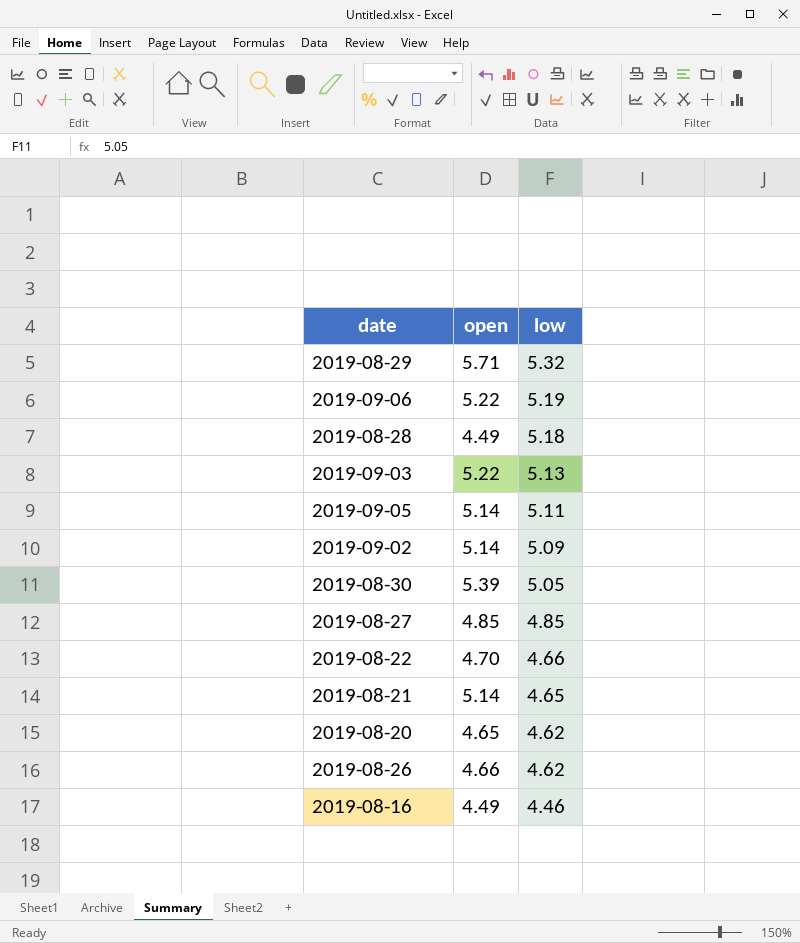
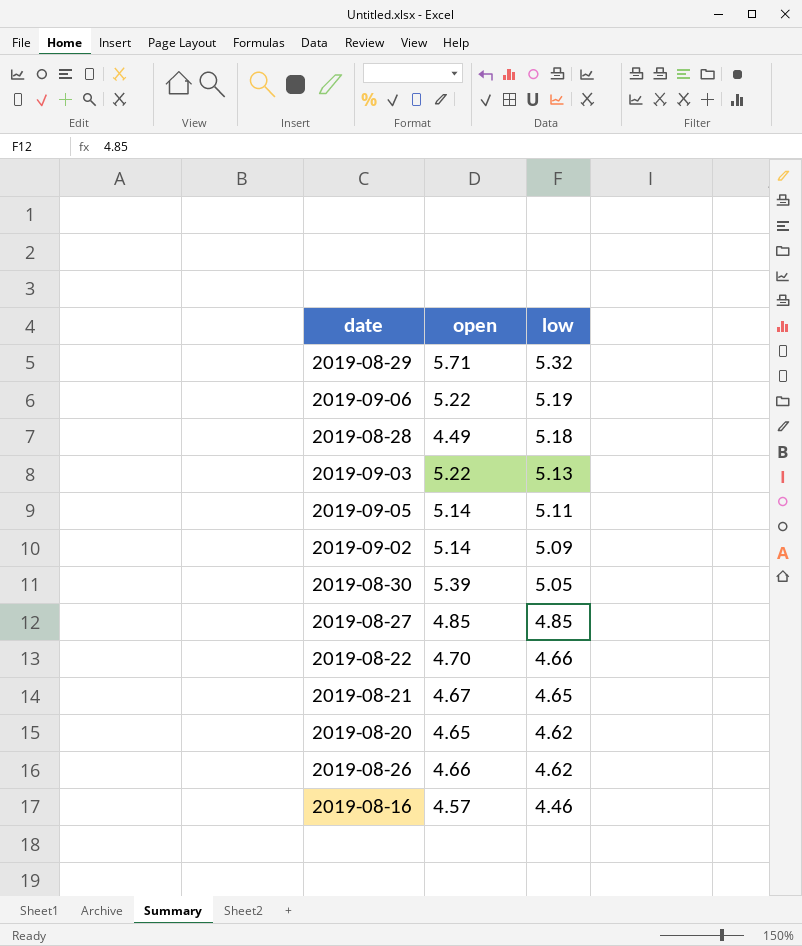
2019-08-21 | open: 5.14 -> 4.67
2019-08-16 | open: 4.49 -> 4.57

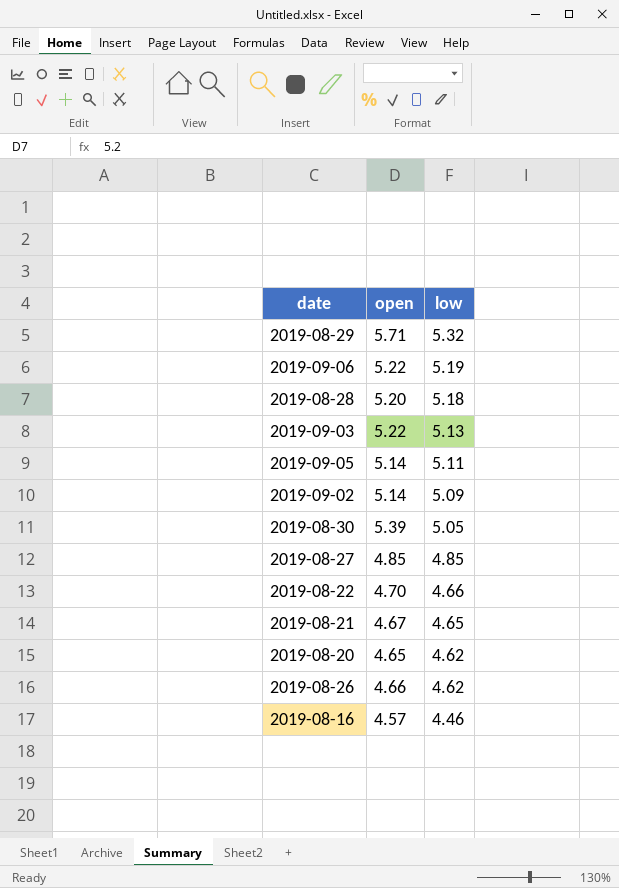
2019-08-28 | open: 4.49 -> 5.20

